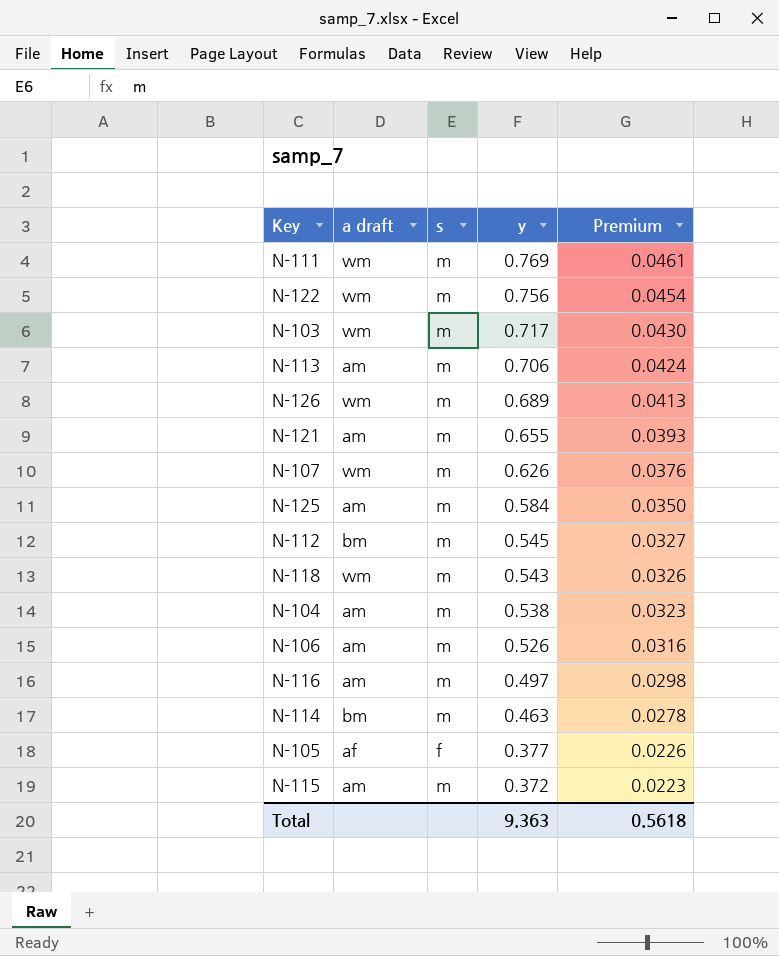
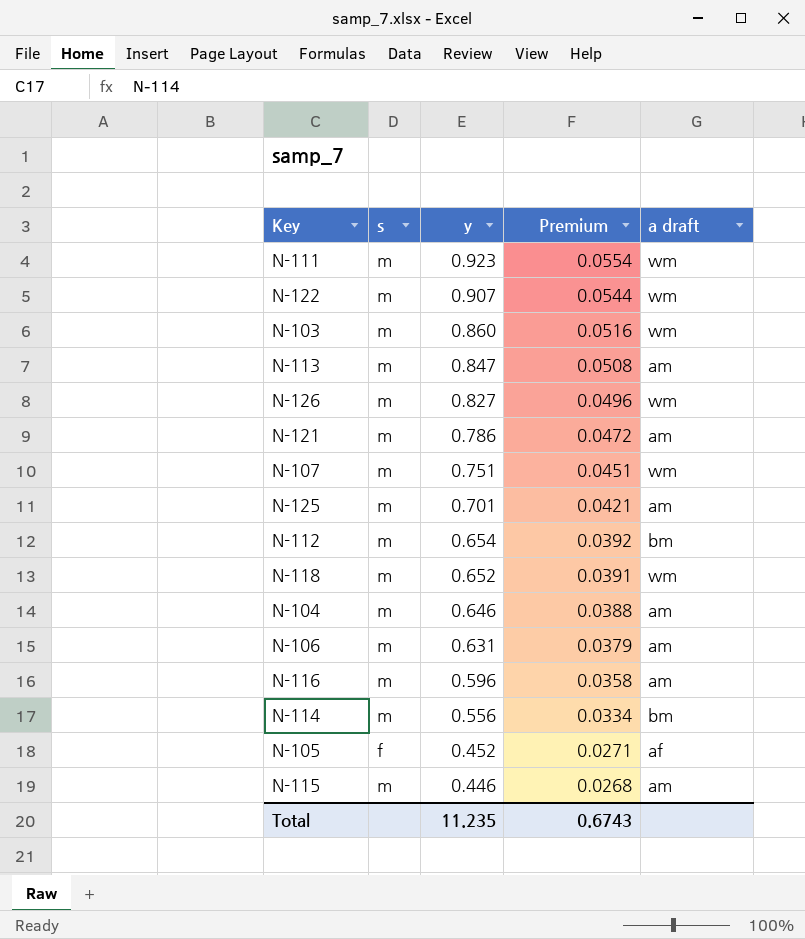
column a draft | position: 2 -> 5
N-111 | y: 0.769 -> 0.923
N-111 | Premium: 0.0461 -> 0.0554
N-122 | y: 0.756 -> 0.907
N-122 | Premium: 0.0454 -> 0.0544
N-103 | y: 0.717 -> 0.860
N-103 | Premium: 0.0430 -> 0.0516
N-113 | y: 0.706 -> 0.847
N-113 | Premium: 0.0424 -> 0.0508
N-126 | y: 0.689 -> 0.827
N-126 | Premium: 0.0413 -> 0.0496
N-121 | y: 0.655 -> 0.786
N-121 | Premium: 0.0393 -> 0.0472
N-107 | y: 0.626 -> 0.751
N-107 | Premium: 0.0376 -> 0.0451
N-125 | y: 0.584 -> 0.701
N-125 | Premium: 0.0350 -> 0.0421
N-112 | y: 0.545 -> 0.654
N-112 | Premium: 0.0327 -> 0.0392
N-118 | y: 0.543 -> 0.652
N-118 | Premium: 0.0326 -> 0.0391
N-104 | y: 0.538 -> 0.646
N-104 | Premium: 0.0323 -> 0.0388
N-106 | y: 0.526 -> 0.631
N-106 | Premium: 0.0316 -> 0.0379
N-116 | y: 0.497 -> 0.596
N-116 | Premium: 0.0298 -> 0.0358
N-114 | y: 0.463 -> 0.556
N-114 | Premium: 0.0278 -> 0.0334
N-105 | y: 0.377 -> 0.452
N-105 | Premium: 0.0226 -> 0.0271
N-115 | y: 0.372 -> 0.446
N-115 | Premium: 0.0223 -> 0.0268
Total | y: 9.363 -> 11.235
Total | Premium: 0.5618 -> 0.6743

